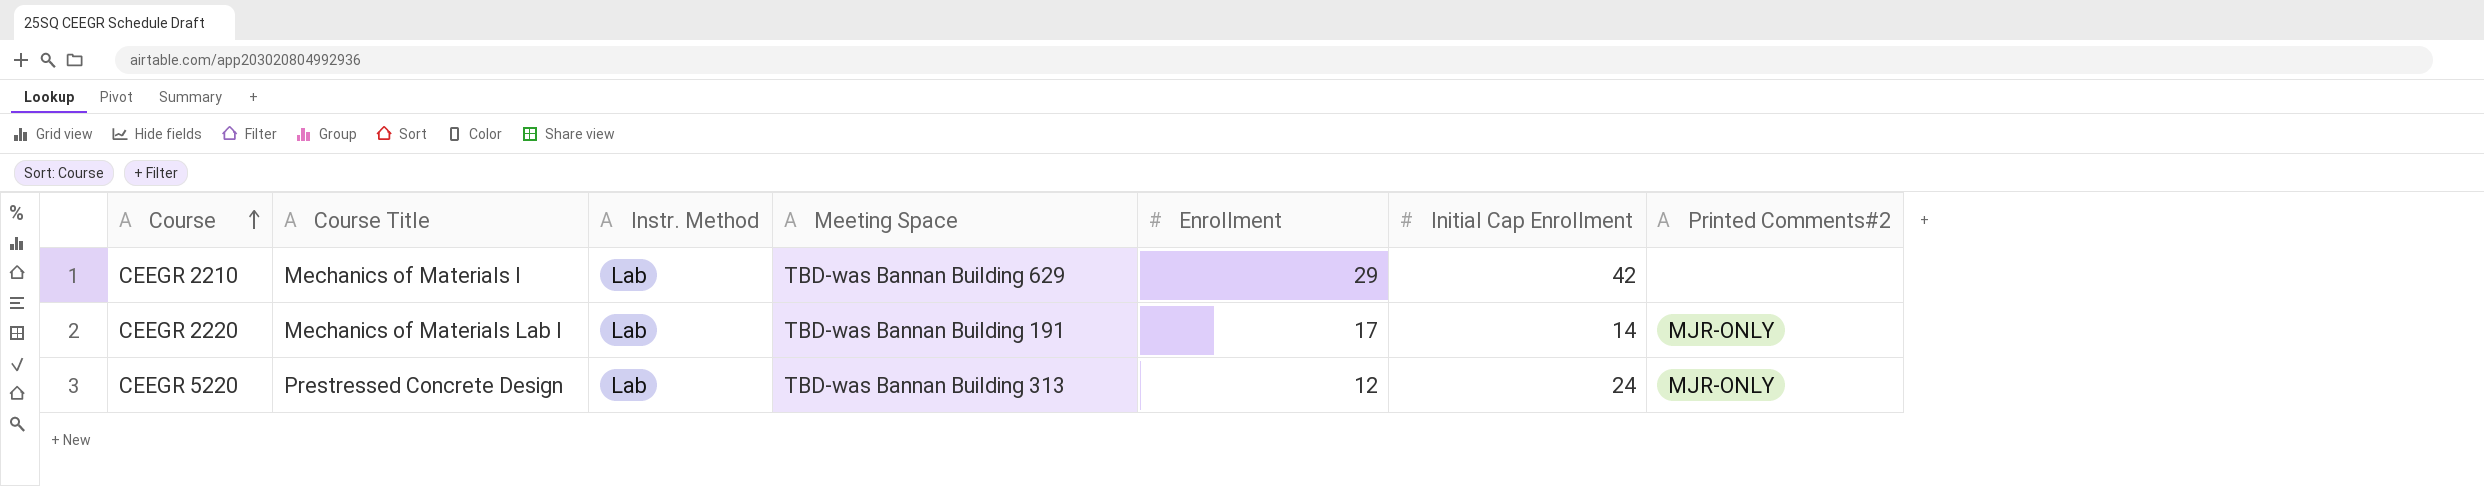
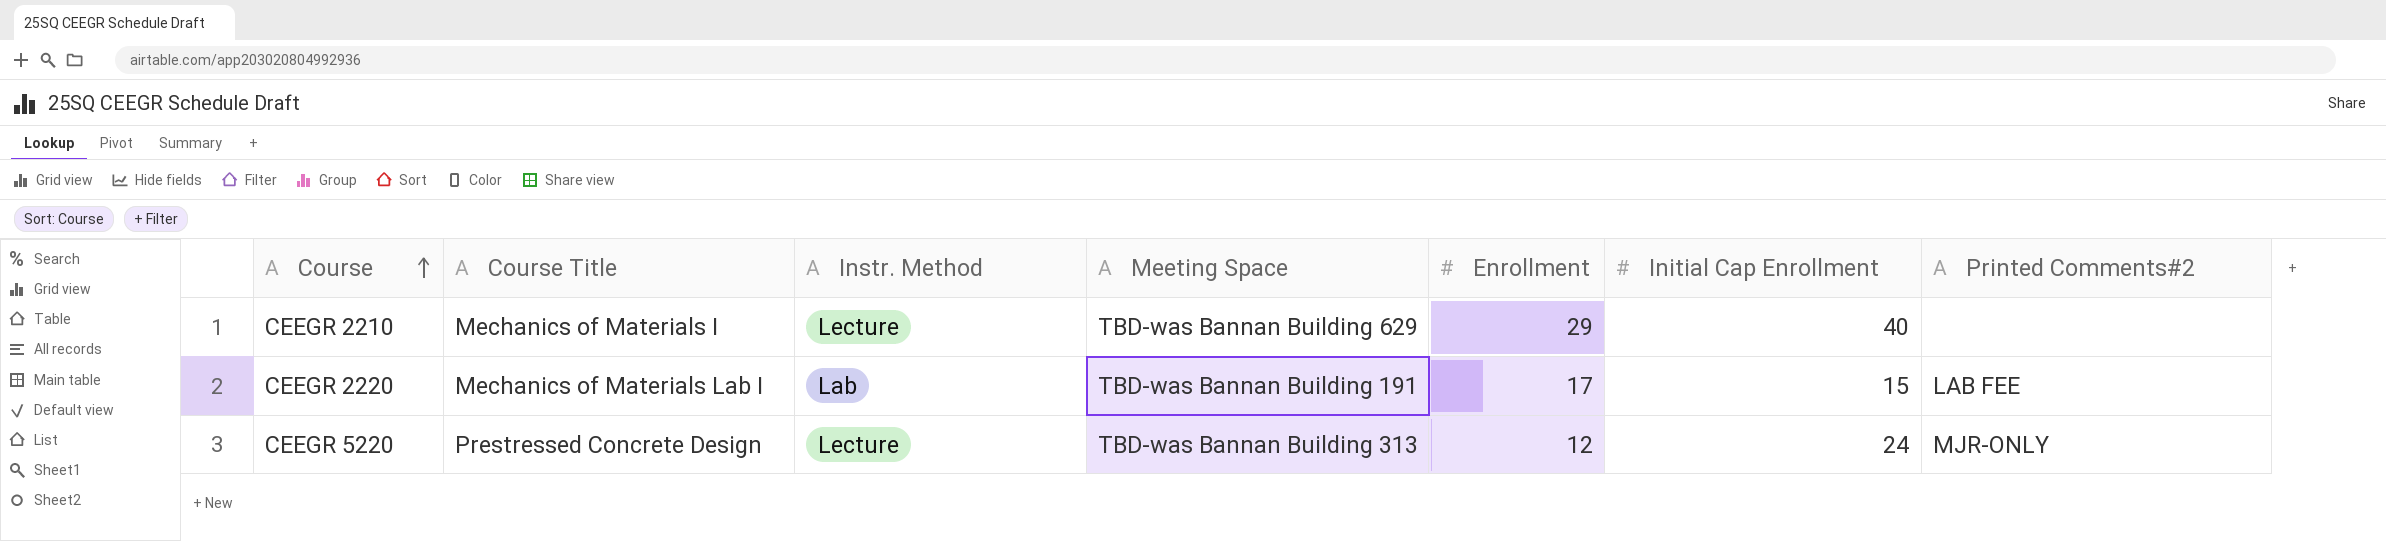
CEEGR 2210 | Instr. Method: Lab -> Lecture
CEEGR 2210 | Initial Cap Enrollment: 42 -> 40
CEEGR 2220 | Initial Cap Enrollment: 14 -> 15
CEEGR 2220 | Printed Comments#2: MJR-ONLY -> LAB FEE
CEEGR 5220 | Instr. Method: Lab -> Lecture

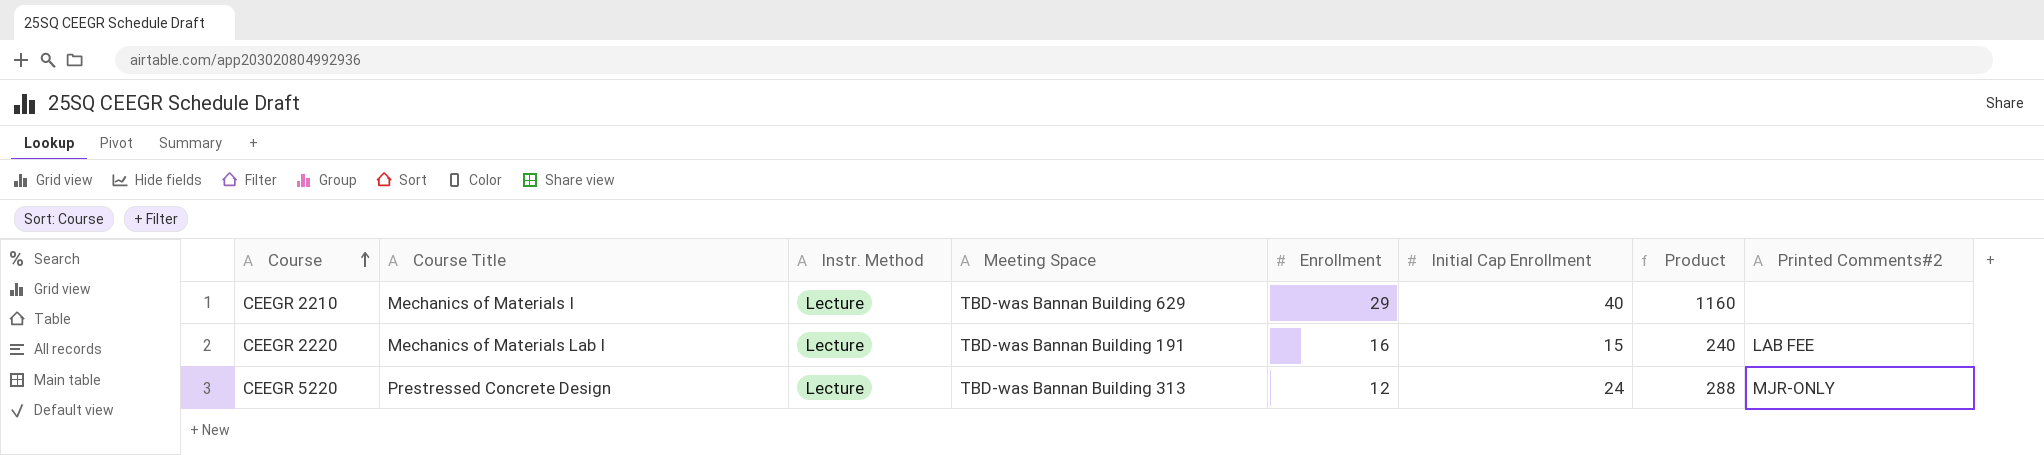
column Product | formula: none -> [Enrollment] * [Initial Cap Enrollment]
CEEGR 2220 | Instr. Method: Lab -> Lecture
CEEGR 2220 | Enrollment: 17 -> 16

